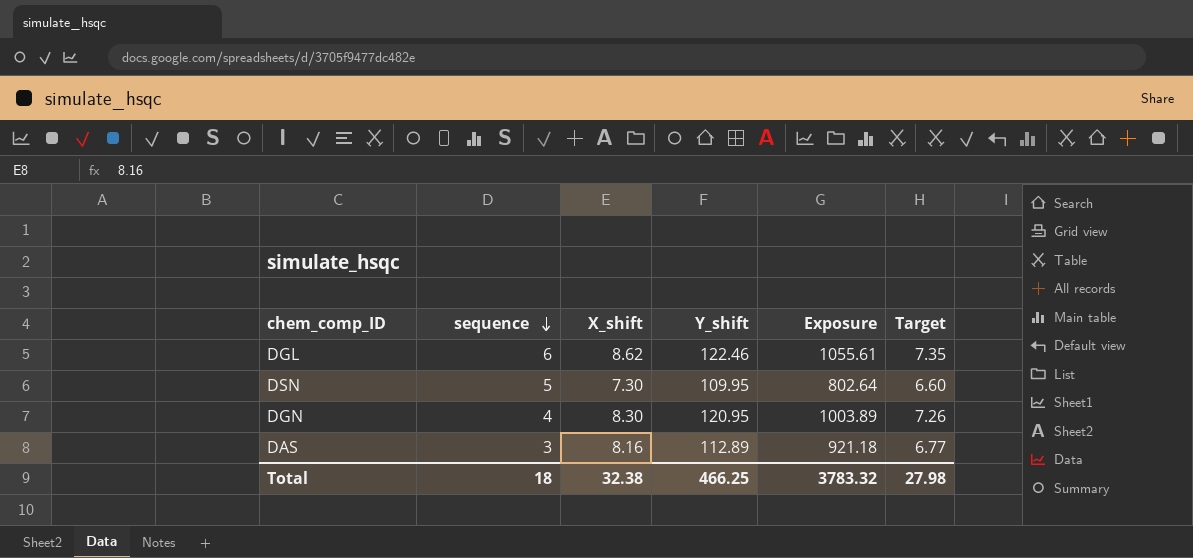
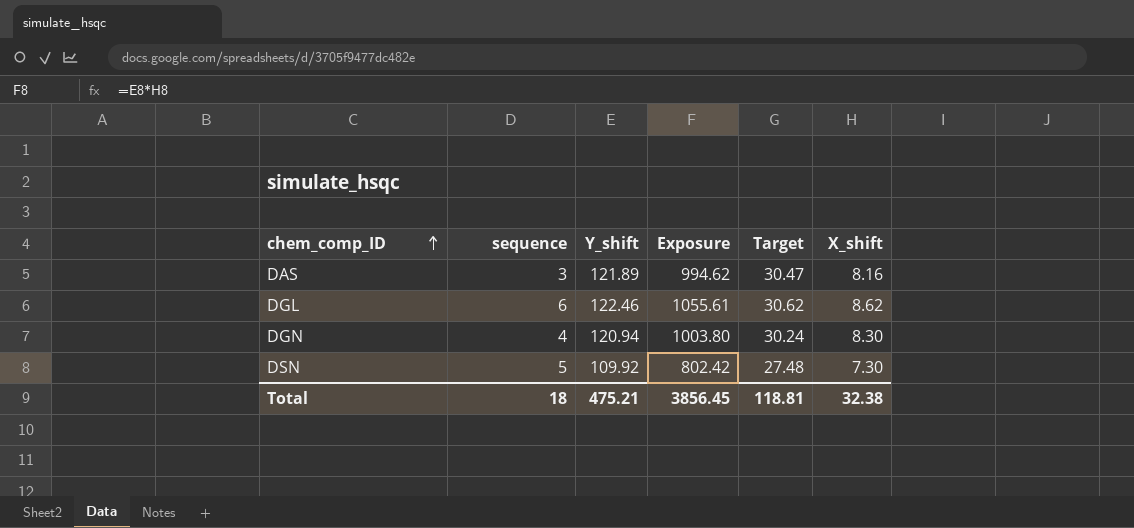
row order: sequence descending -> chem_comp_ID ascending
column Target | formula: [Y_shift] * 0.06 -> [Y_shift] * 0.25
column X_shift | position: 3 -> 6
DAS | Y_shift: 112.89 -> 121.89
DAS | Exposure: 921.18 -> 994.62
DGN | Y_shift: 120.95 -> 120.94
DGN | Exposure: 1003.89 -> 1003.80
DSN | Y_shift: 109.95 -> 109.92
DSN | Exposure: 802.64 -> 802.42
Total | Y_shift: 466.25 -> 475.21
Total | Exposure: 3783.32 -> 3856.45
Total | Target: 27.98 -> 118.81

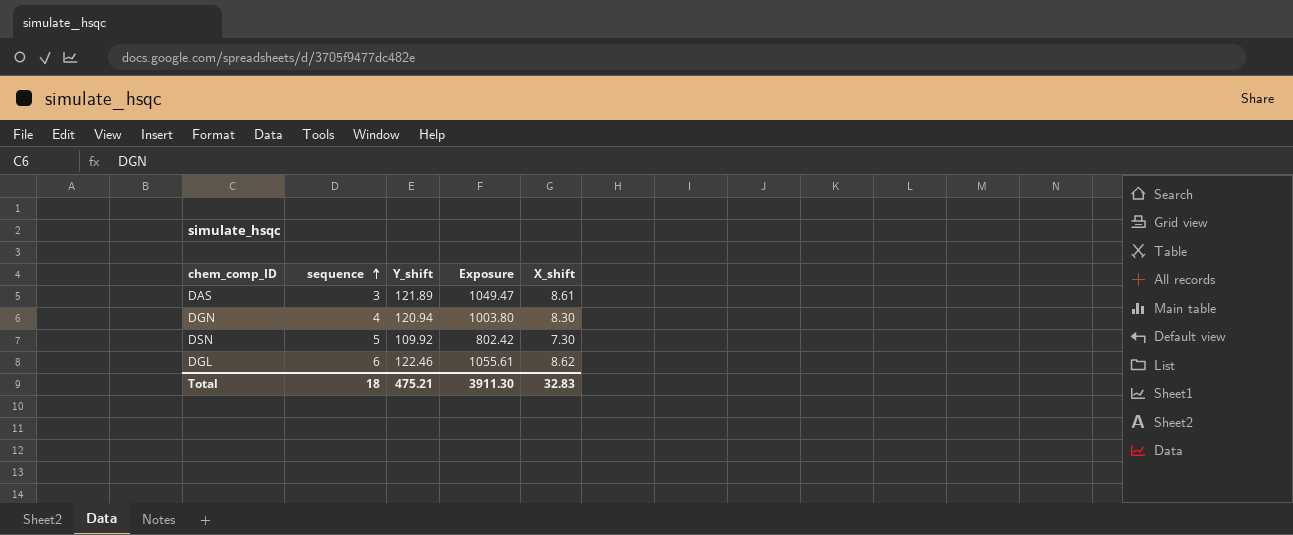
row order: chem_comp_ID ascending -> sequence ascending
column Target | formula: [Y_shift] * 0.25 -> none
DAS | Exposure: 994.62 -> 1049.47
DAS | X_shift: 8.16 -> 8.61
Total | Exposure: 3856.45 -> 3911.30
Total | X_shift: 32.38 -> 32.83

